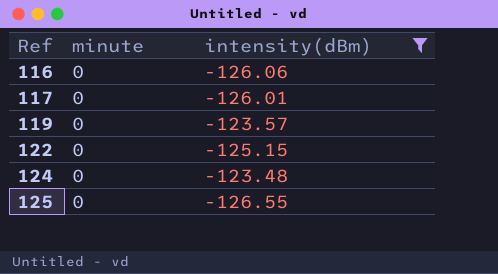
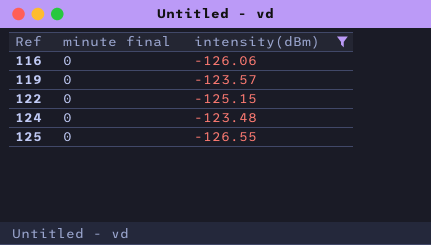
column name: minute -> minute final
row 117: 0 | -126.01 -> none

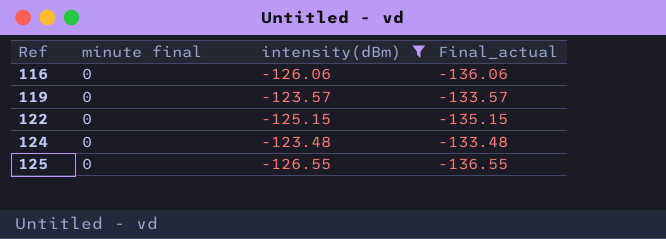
column Final_actual | formula: none -> [intensity(dBm)] - 10

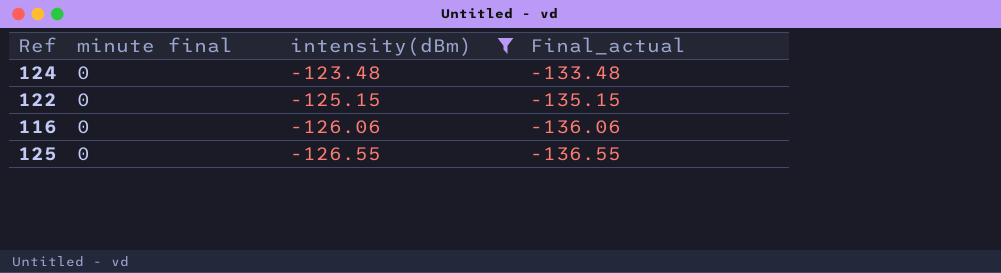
row order: Ref ascending -> intensity(dBm) descending
row 119: 0 | -123.57 | -133.57 -> none

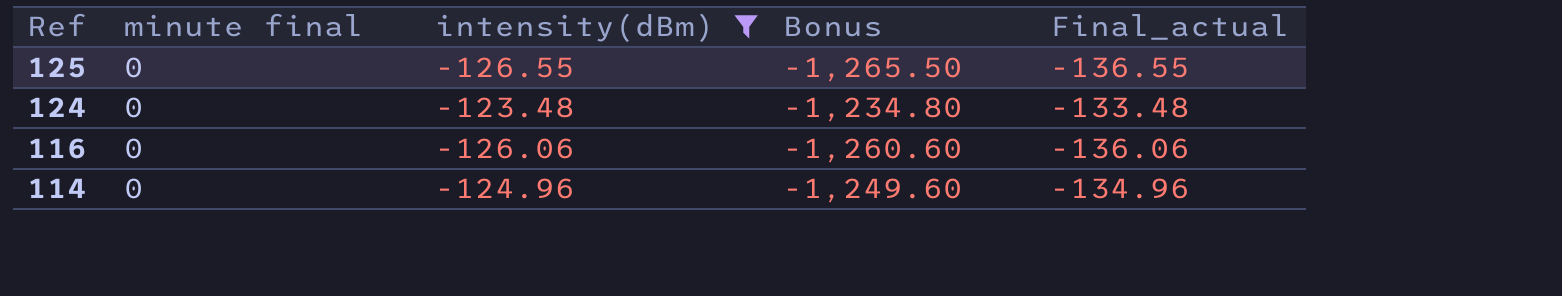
row order: intensity(dBm) descending -> Ref descending
column Bonus | formula: none -> [intensity(dBm)] * 10
row 122: 0 | -125.15 | -135.15 -> none
row 114: none -> 0 | -124.96 | -1,249.60 | -134.96

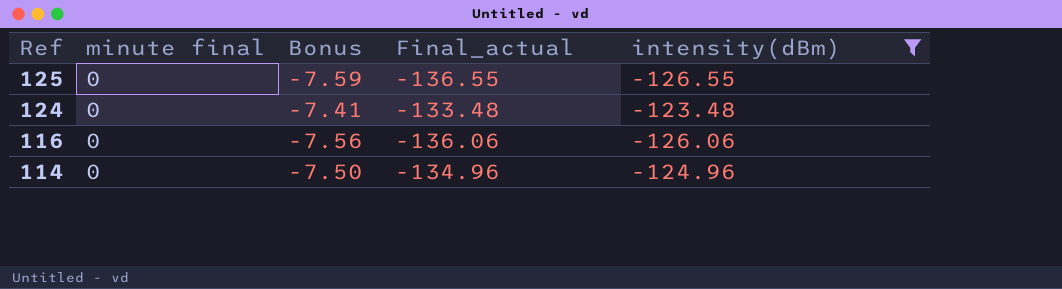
column Bonus | formula: [intensity(dBm)] * 10 -> [intensity(dBm)] * 0.06
column intensity(dBm) | position: 3 -> 5

